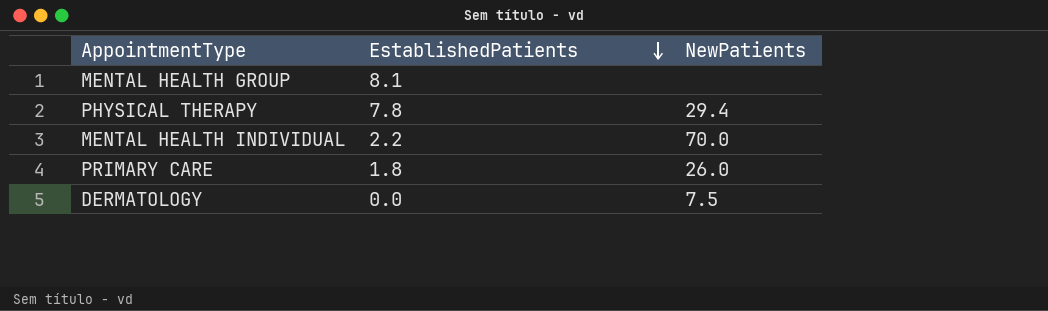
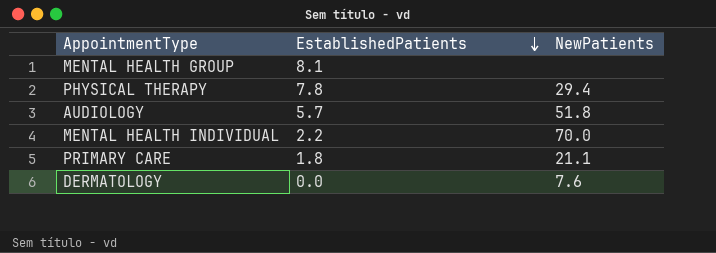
row AUDIOLOGY: none -> 5.7 | 51.8
PRIMARY CARE | NewPatients: 26.0 -> 21.1
DERMATOLOGY | NewPatients: 7.5 -> 7.6

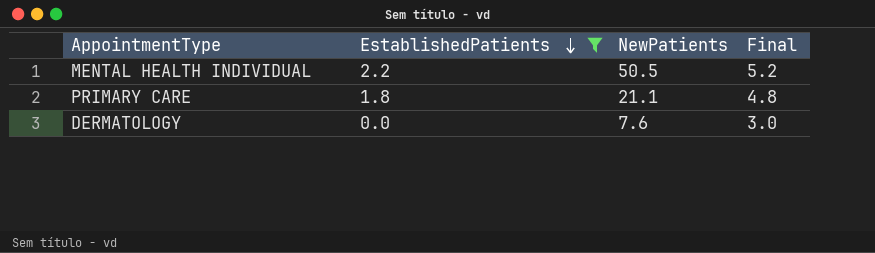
filter: none -> EstablishedPatients <= 2.2
column Final | formula: none -> [EstablishedPatients] + 3
MENTAL HEALTH INDIVIDUAL | NewPatients: 70.0 -> 50.5

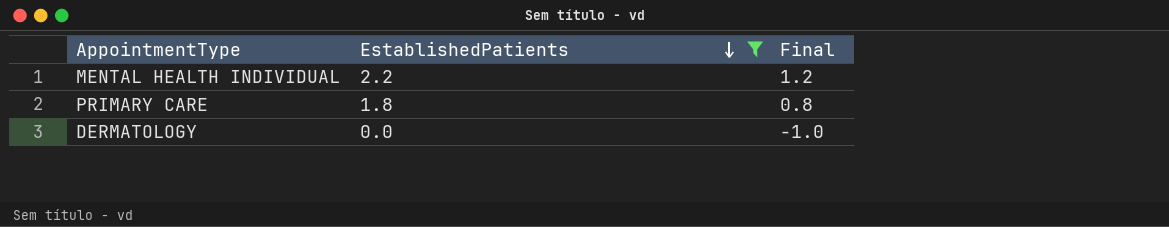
column NewPatients | position: 3 -> none
column Final | formula: [EstablishedPatients] + 3 -> [EstablishedPatients] - 1

